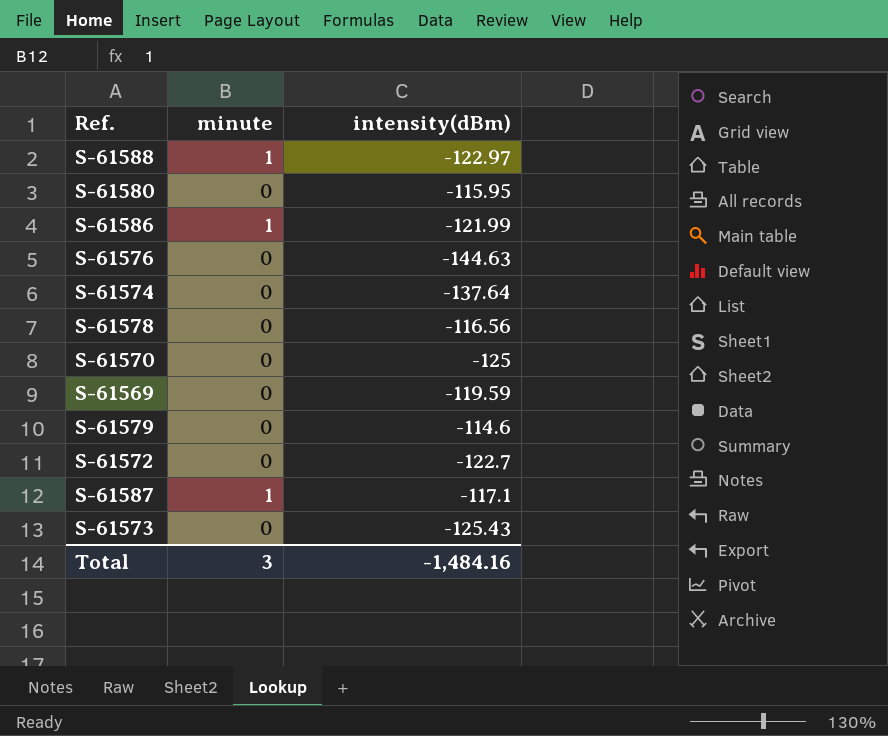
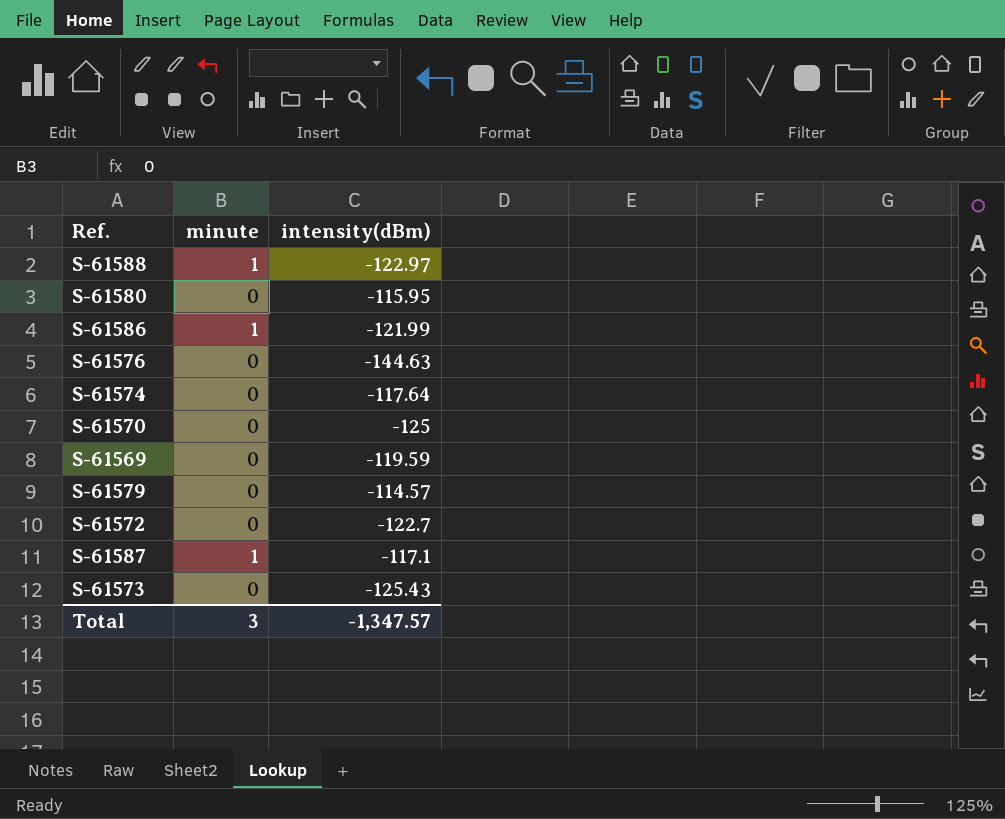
row S-61578: 0 | -116.56 -> none
S-61574 | intensity(dBm): -137.64 -> -117.64
S-61579 | intensity(dBm): -114.6 -> -114.57
Total | intensity(dBm): -1,484.16 -> -1,347.57

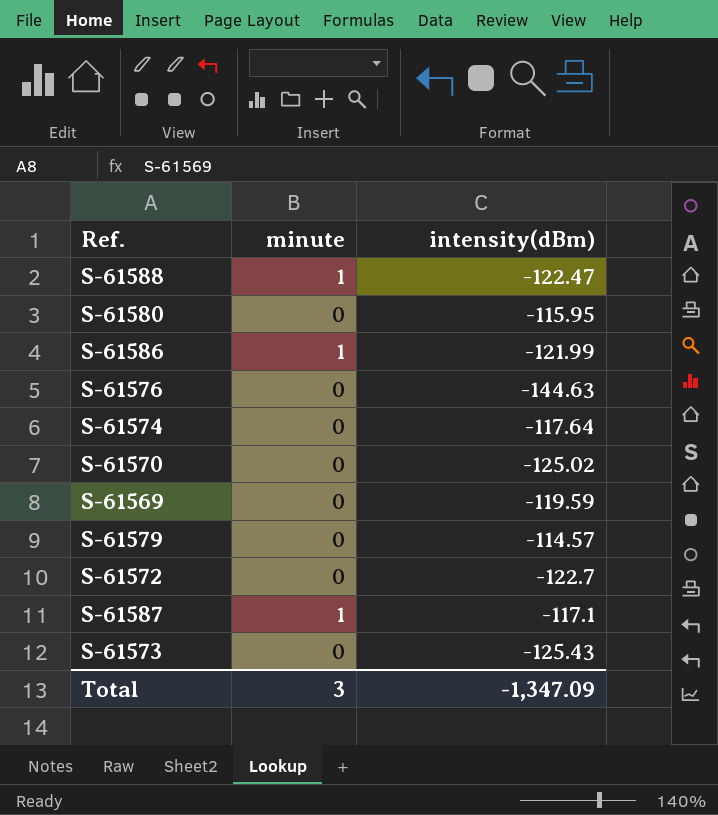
S-61588 | intensity(dBm): -122.97 -> -122.47
S-61570 | intensity(dBm): -125 -> -125.02
Total | intensity(dBm): -1,347.57 -> -1,347.09

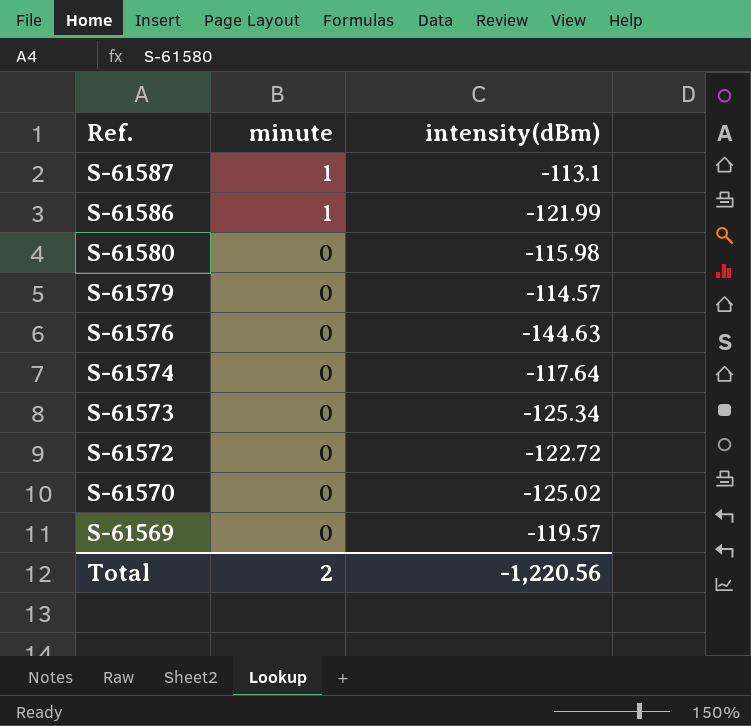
row order: none -> Ref. descending
row S-61588: 1 | -122.47 -> none
S-61587 | intensity(dBm): -117.1 -> -113.1
S-61580 | intensity(dBm): -115.95 -> -115.98
S-61573 | intensity(dBm): -125.43 -> -125.34
S-61572 | intensity(dBm): -122.7 -> -122.72
S-61569 | intensity(dBm): -119.59 -> -119.57
Total | minute: 3 -> 2
Total | intensity(dBm): -1,347.09 -> -1,220.56

